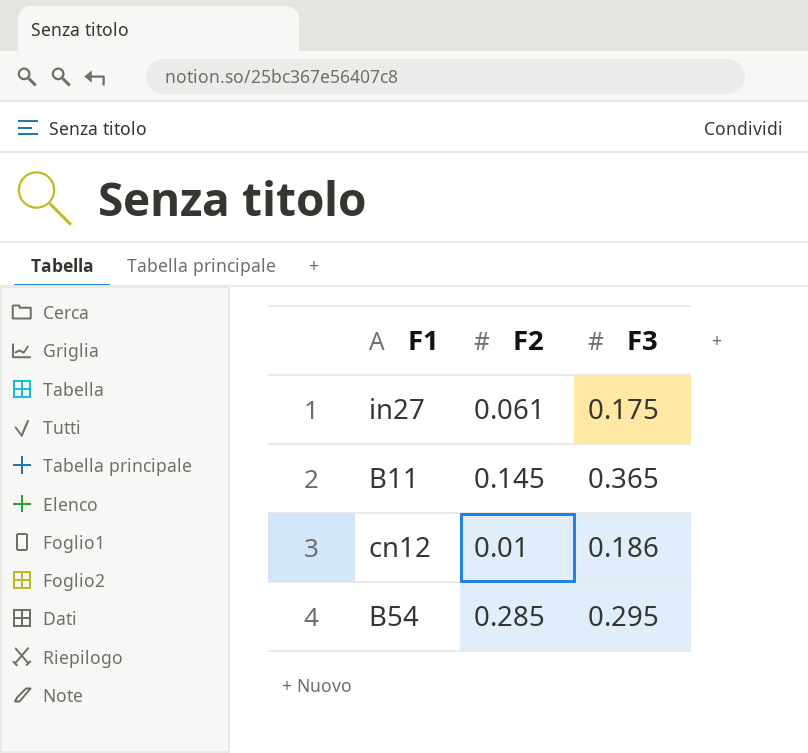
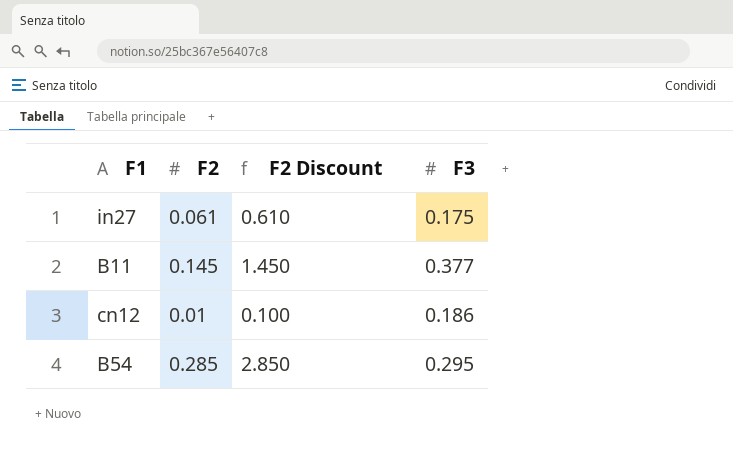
column F2 Discount | formula: none -> [F2] * 10
B11 | F3: 0.365 -> 0.377

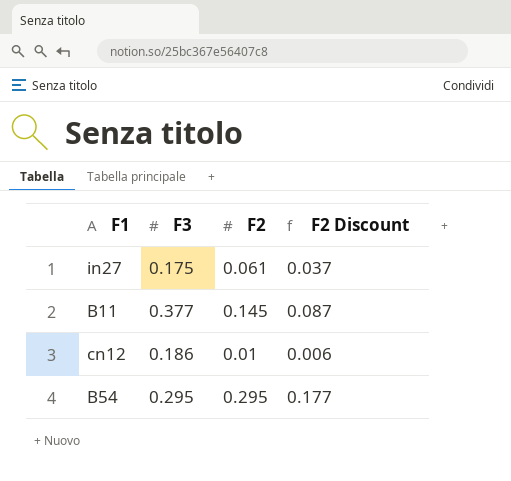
column F3 | position: 4 -> 2
column F2 Discount | formula: [F2] * 10 -> [F2] * 0.6
B54 | F2: 0.285 -> 0.295

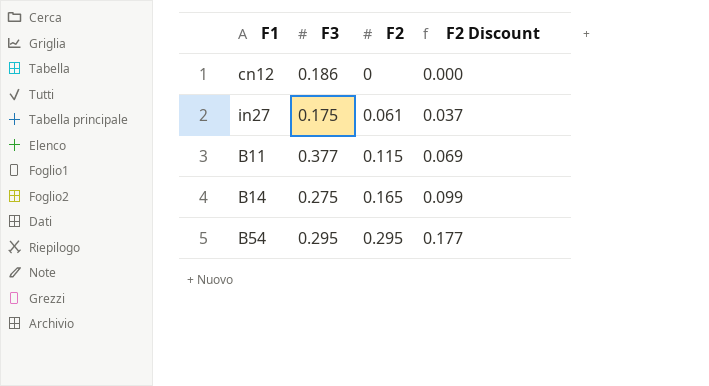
row order: none -> F2 ascending
cn12 | F2: 0.01 -> 0
cn12 | F2 Discount: 0.006 -> 0.000
B11 | F2: 0.145 -> 0.115
B11 | F2 Discount: 0.087 -> 0.069
row B14: none -> 0.275 | 0.165 | 0.099

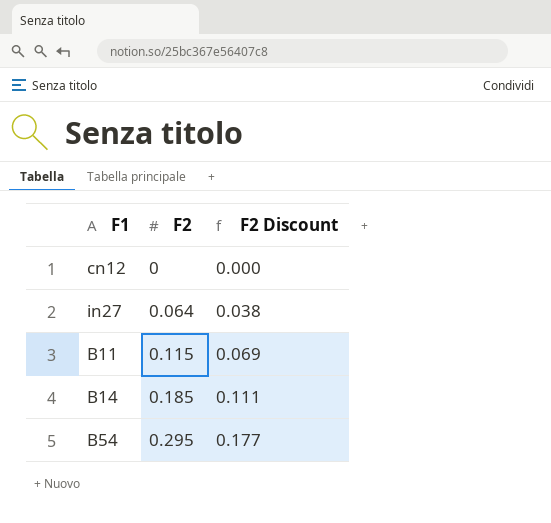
column F3 | position: 2 -> none
in27 | F2: 0.061 -> 0.064
in27 | F2 Discount: 0.037 -> 0.038
B14 | F2: 0.165 -> 0.185
B14 | F2 Discount: 0.099 -> 0.111

